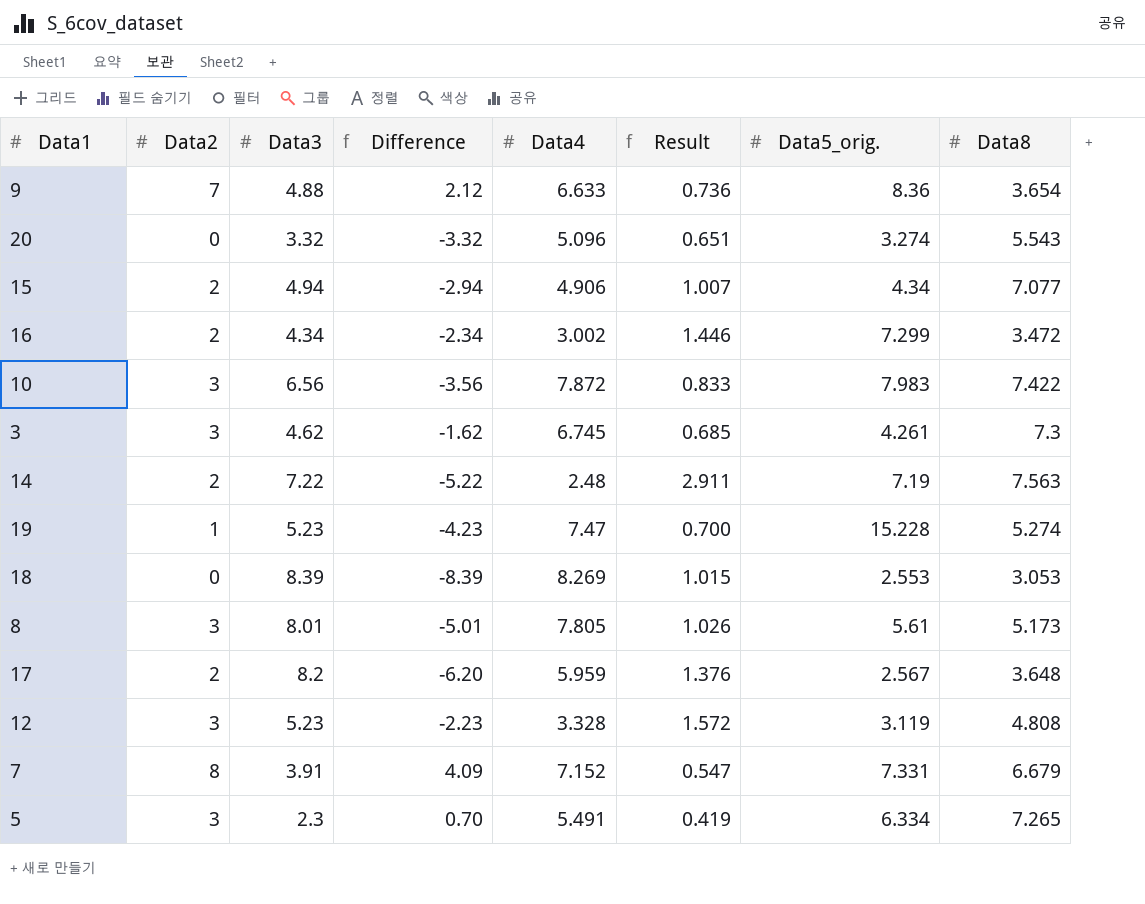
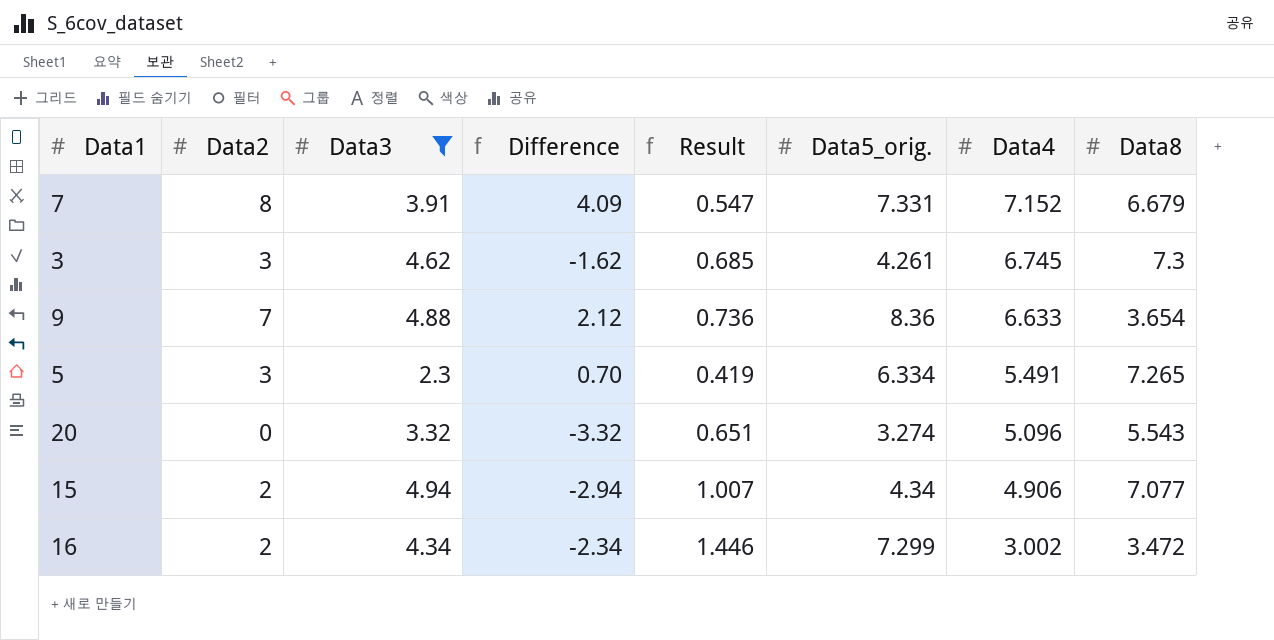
filter: none -> Data3 <= 4.94
row order: none -> Data4 descending
column Data4 | position: 5 -> 7

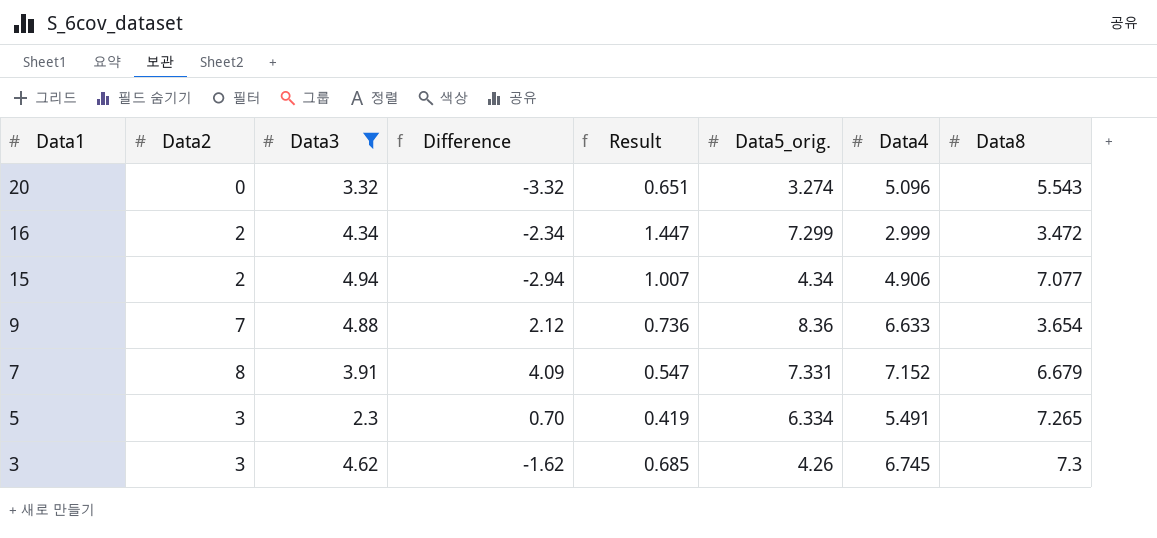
row order: Data4 descending -> Data1 descending
16 | Result: 1.446 -> 1.447
16 | Data4: 3.002 -> 2.999
3 | Data5_orig.: 4.261 -> 4.26

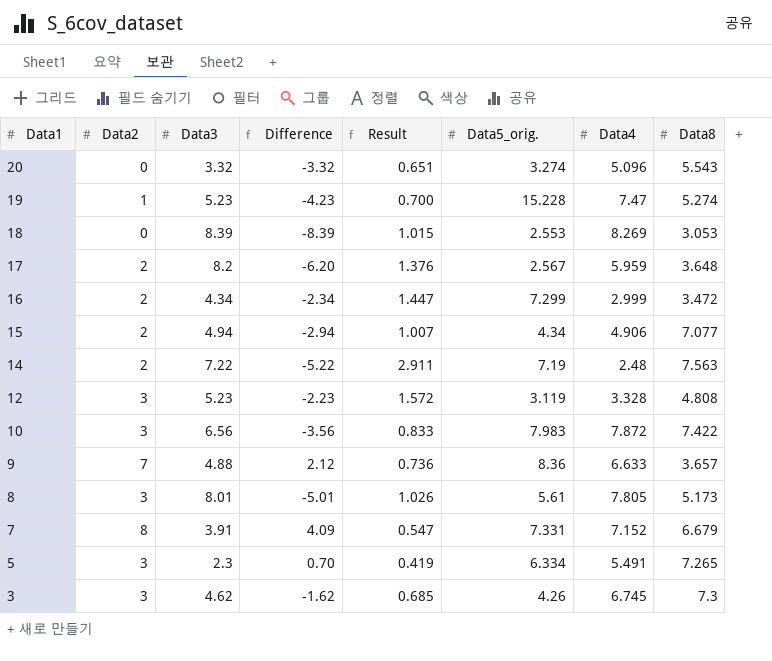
filter: Data3 <= 4.94 -> none
9 | Data8: 3.654 -> 3.657

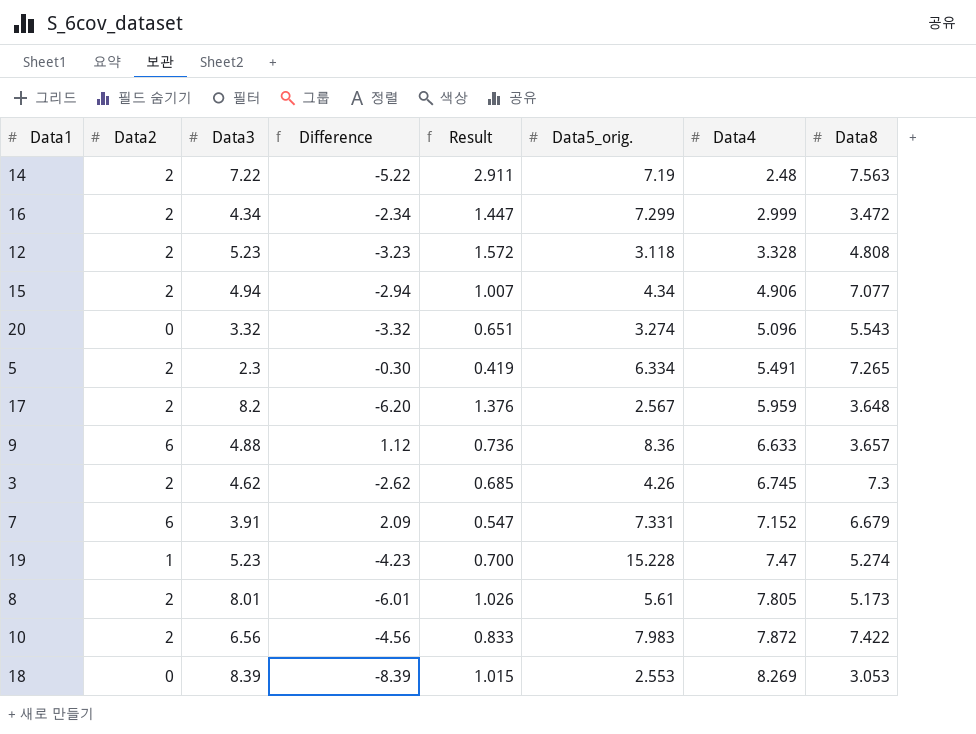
row order: Data1 descending -> Data4 ascending
12 | Data2: 3 -> 2
12 | Difference: -2.23 -> -3.23
12 | Data5_orig.: 3.119 -> 3.118
5 | Data2: 3 -> 2
5 | Difference: 0.70 -> -0.30
9 | Data2: 7 -> 6
9 | Difference: 2.12 -> 1.12
3 | Data2: 3 -> 2
3 | Difference: -1.62 -> -2.62
7 | Data2: 8 -> 6
7 | Difference: 4.09 -> 2.09
8 | Data2: 3 -> 2
8 | Difference: -5.01 -> -6.01
10 | Data2: 3 -> 2
10 | Difference: -3.56 -> -4.56

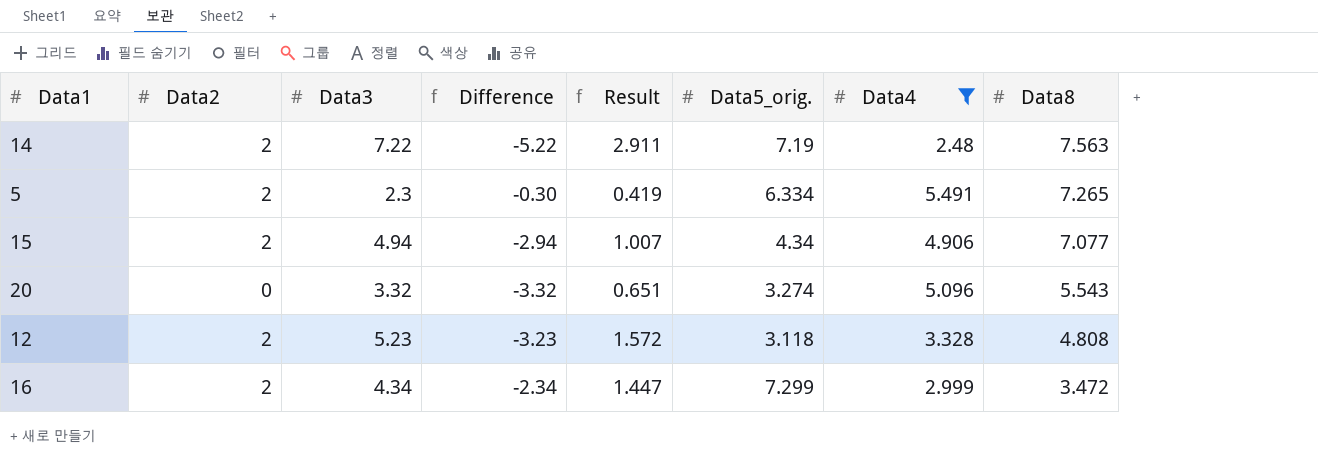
filter: none -> Data4 <= 5.491
row order: Data4 ascending -> Data8 descending

